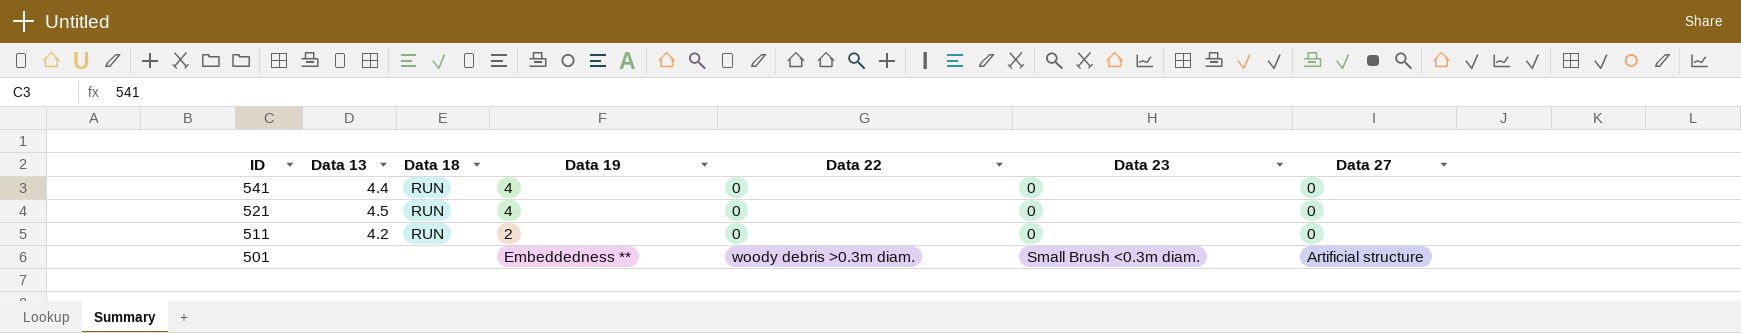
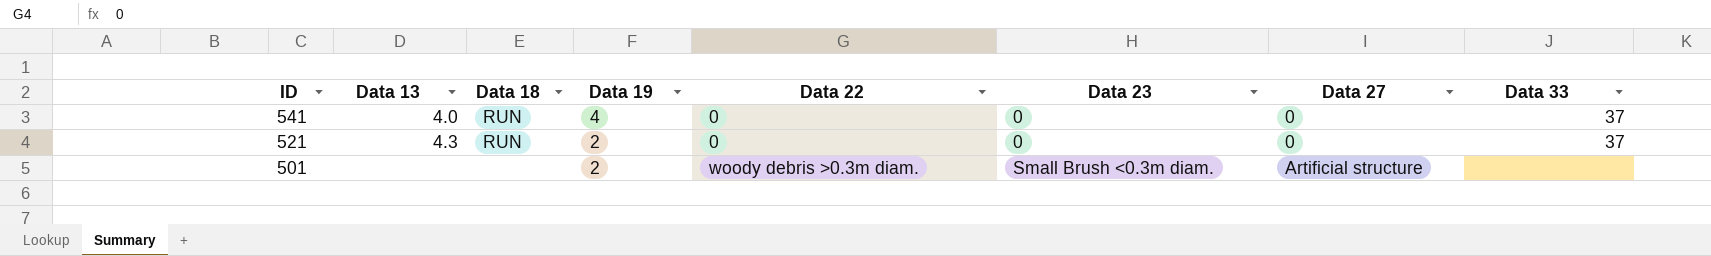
column Data 33 | position: none -> 8
row 511: 4.2 | RUN | 2 | 0 | 0 | 0 -> none
541 | Data 13: 4.4 -> 4.0
521 | Data 13: 4.5 -> 4.3
521 | Data 19: 4 -> 2
501 | Data 19: Embeddedness ** -> 2

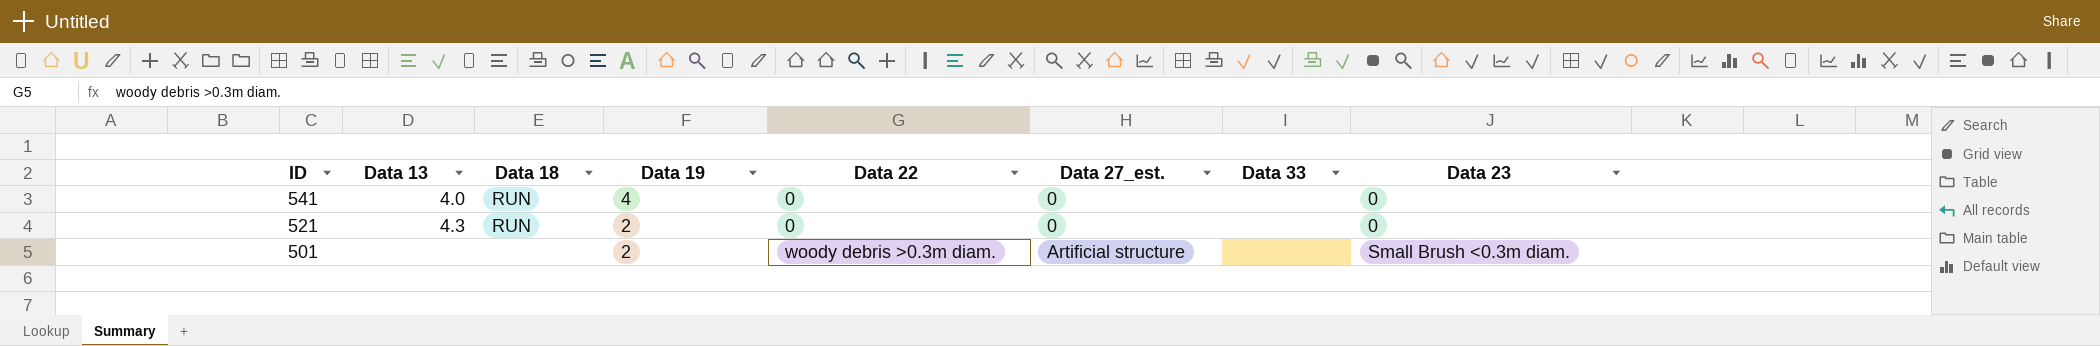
column name: Data 27 -> Data 27_est.
column Data 23 | position: 6 -> 8
541 | Data 33: 37 -> none
521 | Data 33: 37 -> none

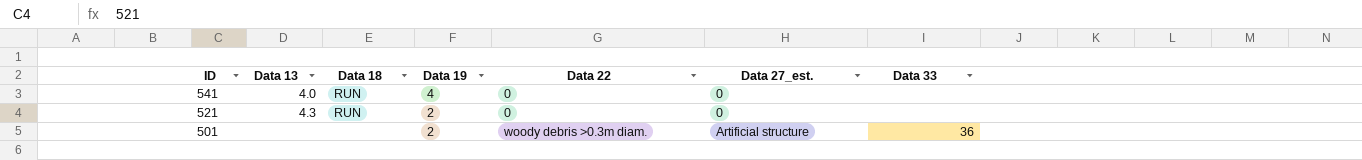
column Data 23 | position: 8 -> none
501 | Data 33: none -> 36

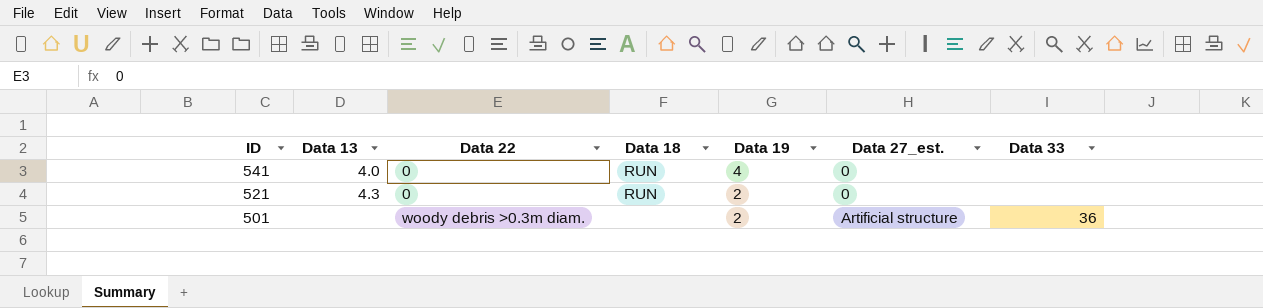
column Data 22 | position: 5 -> 3

